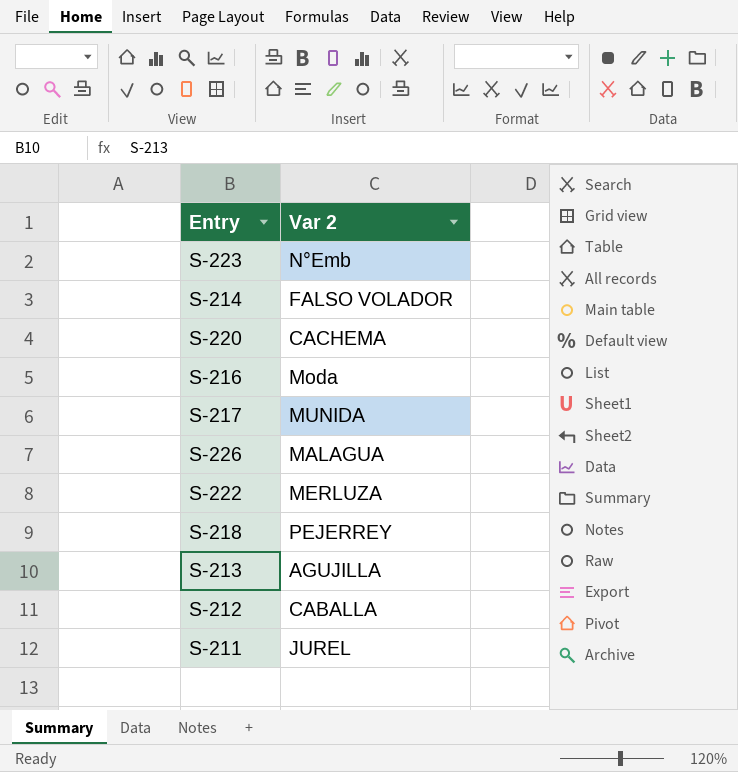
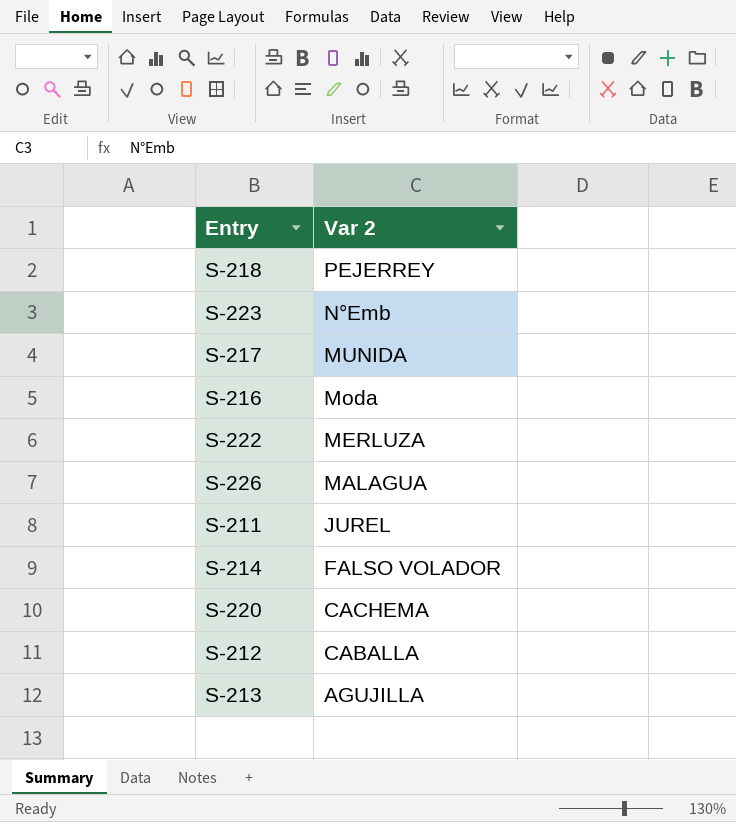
row order: none -> Var 2 descending

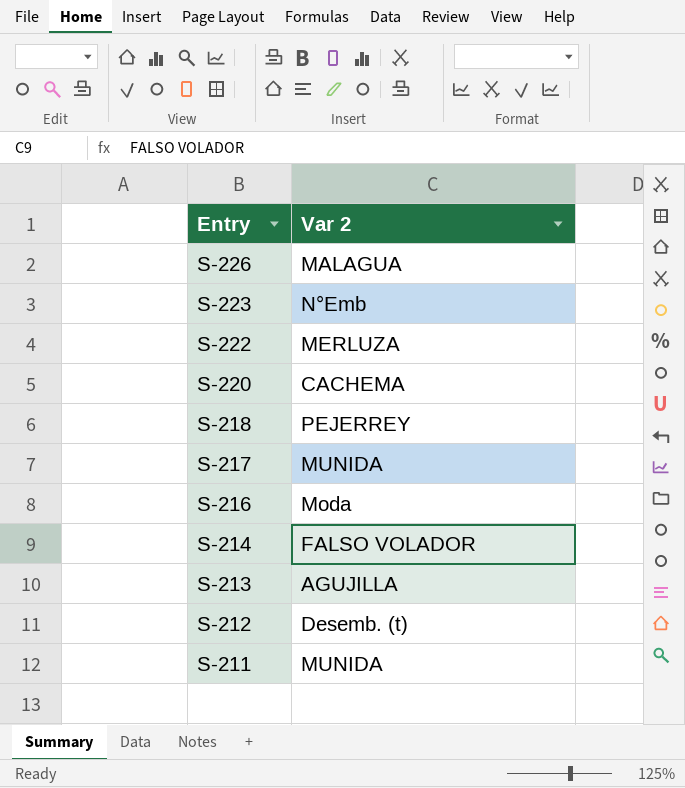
row order: Var 2 descending -> Entry descending
S-212 | Var 2: CABALLA -> Desemb. (t)
S-211 | Var 2: JUREL -> MUNIDA

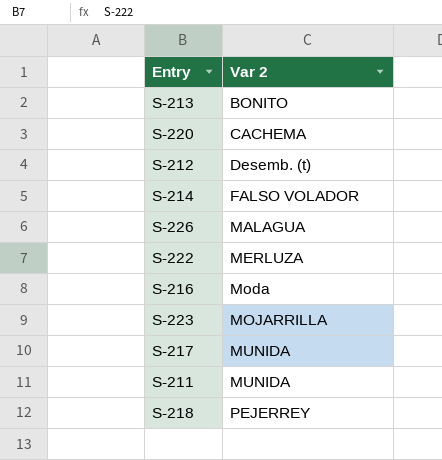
row order: Entry descending -> Var 2 ascending
S-213 | Var 2: AGUJILLA -> BONITO
S-223 | Var 2: N°Emb -> MOJARRILLA

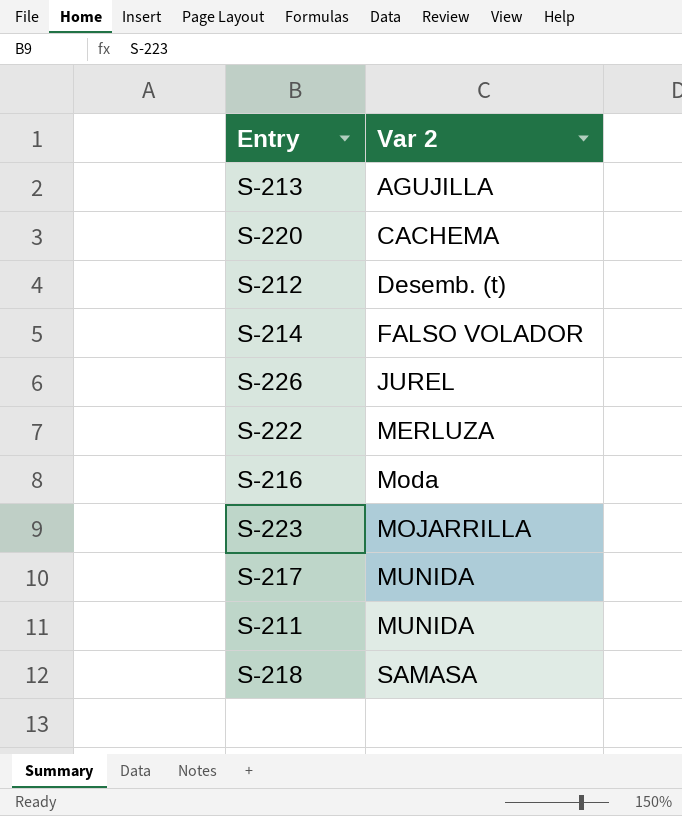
S-213 | Var 2: BONITO -> AGUJILLA
S-226 | Var 2: MALAGUA -> JUREL
S-218 | Var 2: PEJERREY -> SAMASA

